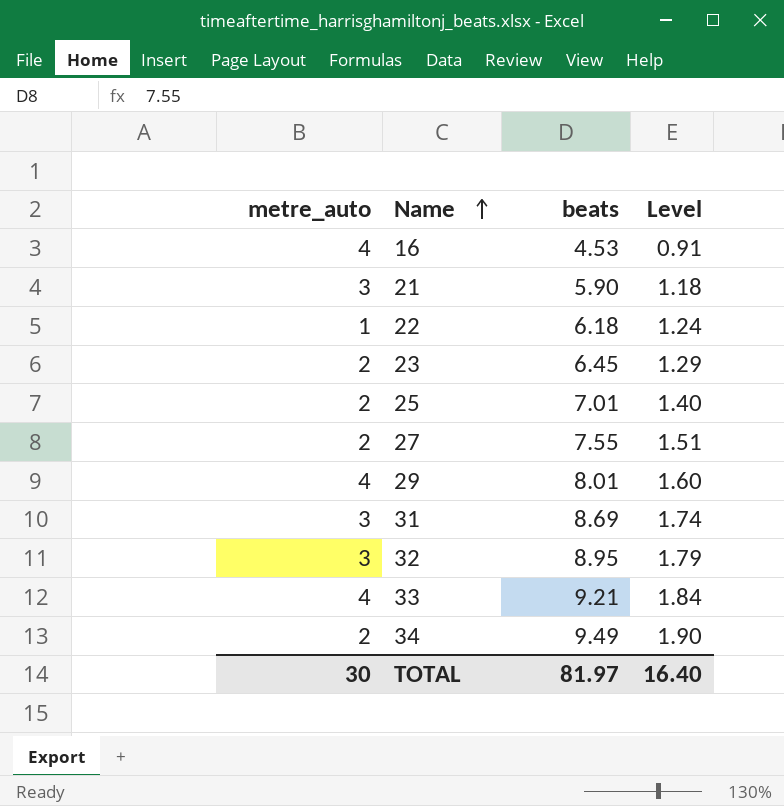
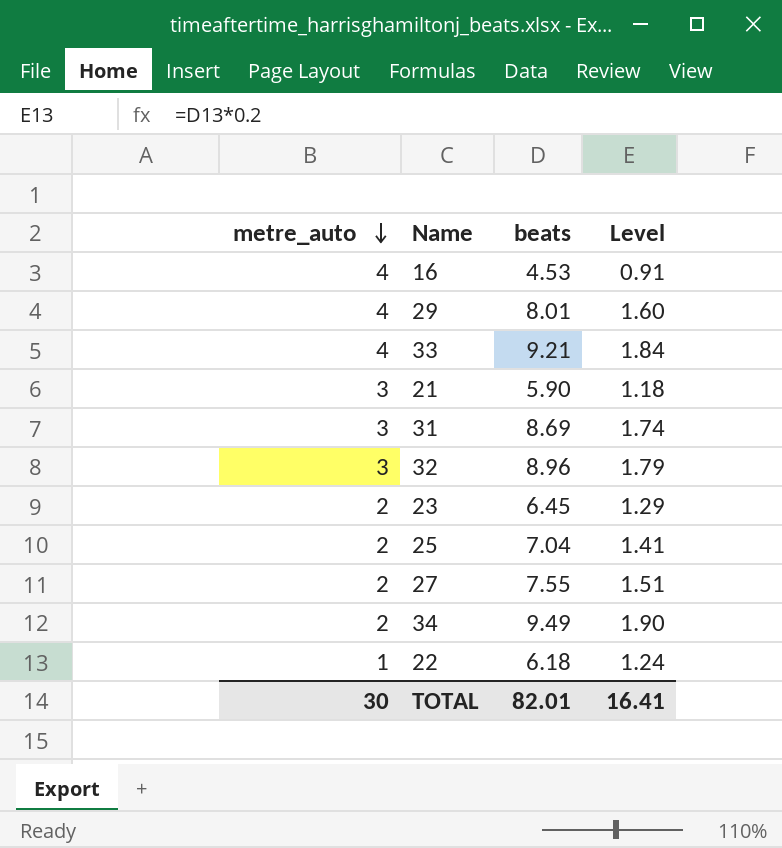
row order: Name ascending -> metre_auto descending
32 | beats: 8.95 -> 8.96
25 | beats: 7.01 -> 7.04
25 | Level: 1.40 -> 1.41
TOTAL | beats: 81.97 -> 82.01
TOTAL | Level: 16.40 -> 16.41

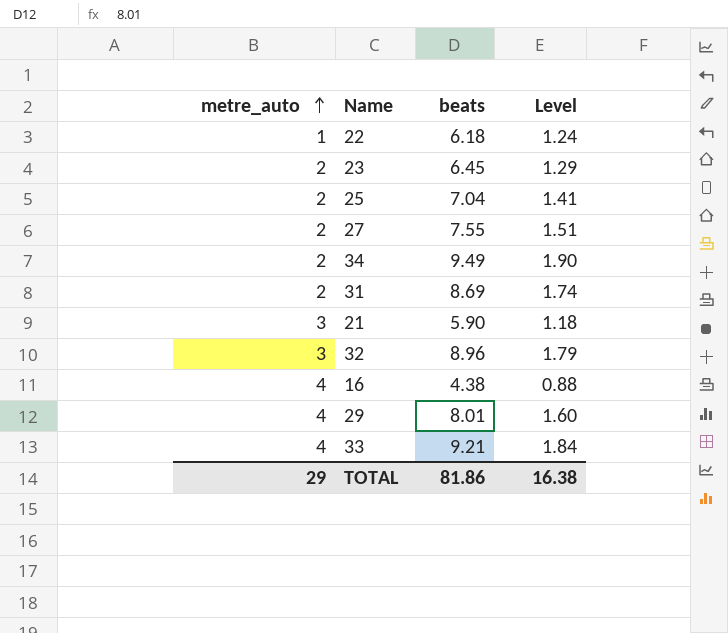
row order: metre_auto descending -> metre_auto ascending
31 | metre_auto: 3 -> 2
16 | beats: 4.53 -> 4.38
16 | Level: 0.91 -> 0.88
TOTAL | metre_auto: 30 -> 29
TOTAL | beats: 82.01 -> 81.86
TOTAL | Level: 16.41 -> 16.38

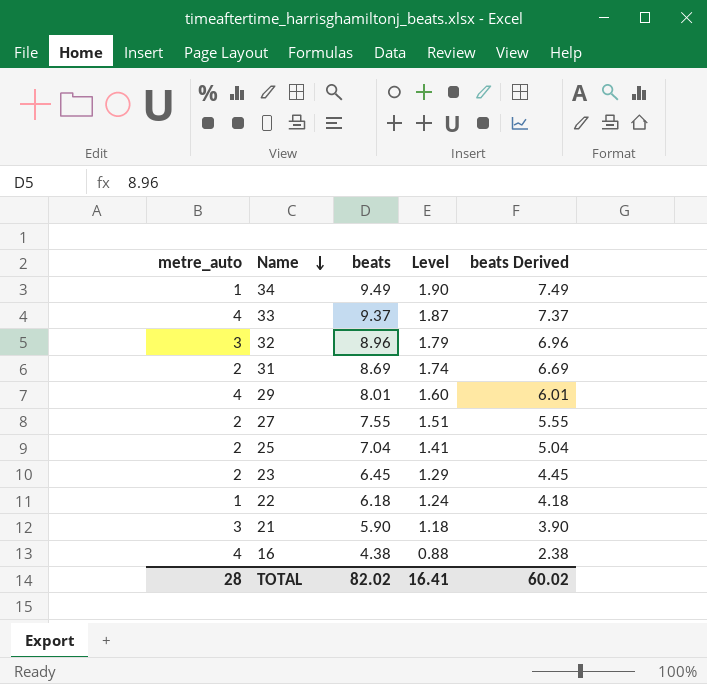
row order: metre_auto ascending -> Name descending
column beats Derived | formula: none -> [beats] - 2
34 | metre_auto: 2 -> 1
33 | beats: 9.21 -> 9.37
33 | Level: 1.84 -> 1.87
TOTAL | metre_auto: 29 -> 28
TOTAL | beats: 81.86 -> 82.02
TOTAL | Level: 16.38 -> 16.41

